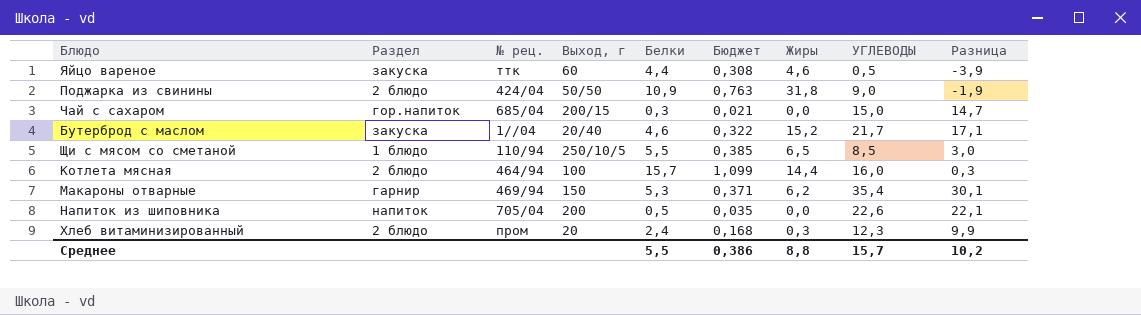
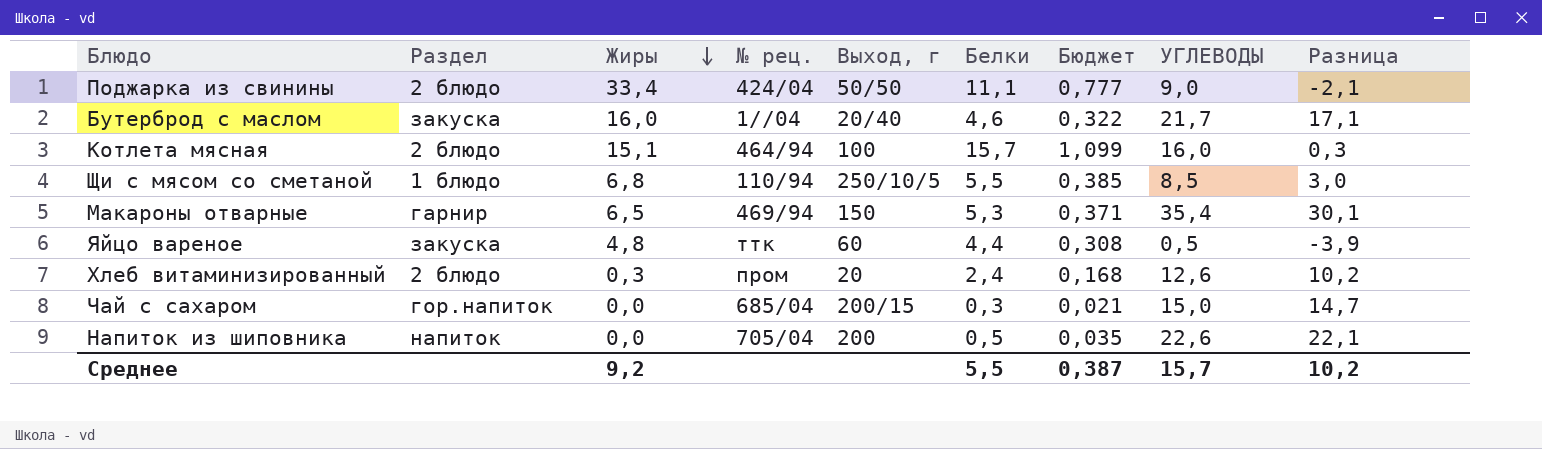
row order: none -> Жиры descending
column Жиры | position: 7 -> 3
Поджарка из свинины | Жиры: 31,8 -> 33,4
Поджарка из свинины | Белки: 10,9 -> 11,1
Поджарка из свинины | Бюджет: 0,763 -> 0,777
Поджарка из свинины | Разница: -1,9 -> -2,1
Бутерброд с маслом | Жиры: 15,2 -> 16,0
Котлета мясная | Жиры: 14,4 -> 15,1
Щи с мясом со сметаной | Жиры: 6,5 -> 6,8
Макароны отварные | Жиры: 6,2 -> 6,5
Яйцо вареное | Жиры: 4,6 -> 4,8
Хлеб витаминизированный | УГЛЕВОДЫ: 12,3 -> 12,6
Хлеб витаминизированный | Разница: 9,9 -> 10,2
Среднее | Жиры: 8,8 -> 9,2
Среднее | Бюджет: 0,386 -> 0,387

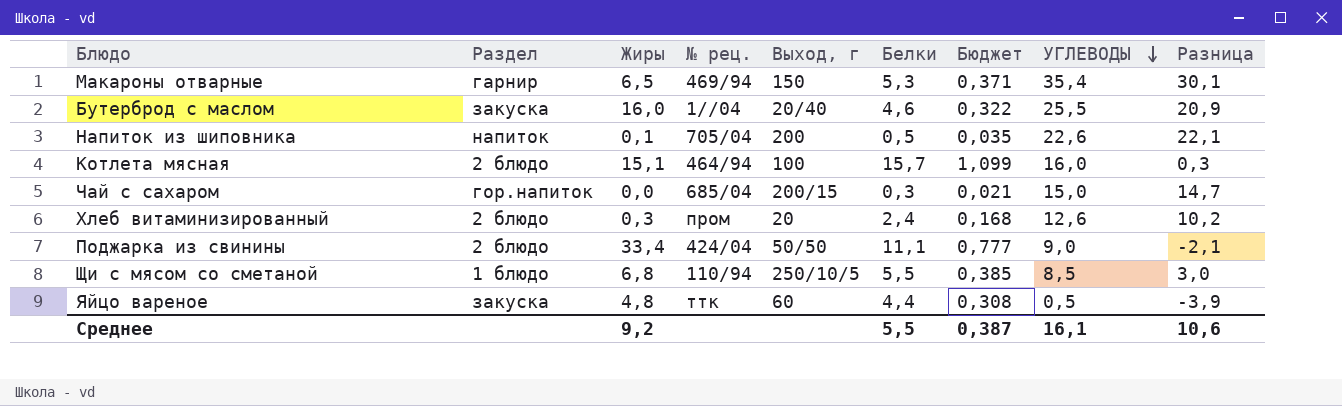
row order: Жиры descending -> УГЛЕВОДЫ descending
Бутерброд с маслом | УГЛЕВОДЫ: 21,7 -> 25,5
Бутерброд с маслом | Разница: 17,1 -> 20,9
Напиток из шиповника | Жиры: 0,0 -> 0,1
Среднее | УГЛЕВОДЫ: 15,7 -> 16,1
Среднее | Разница: 10,2 -> 10,6

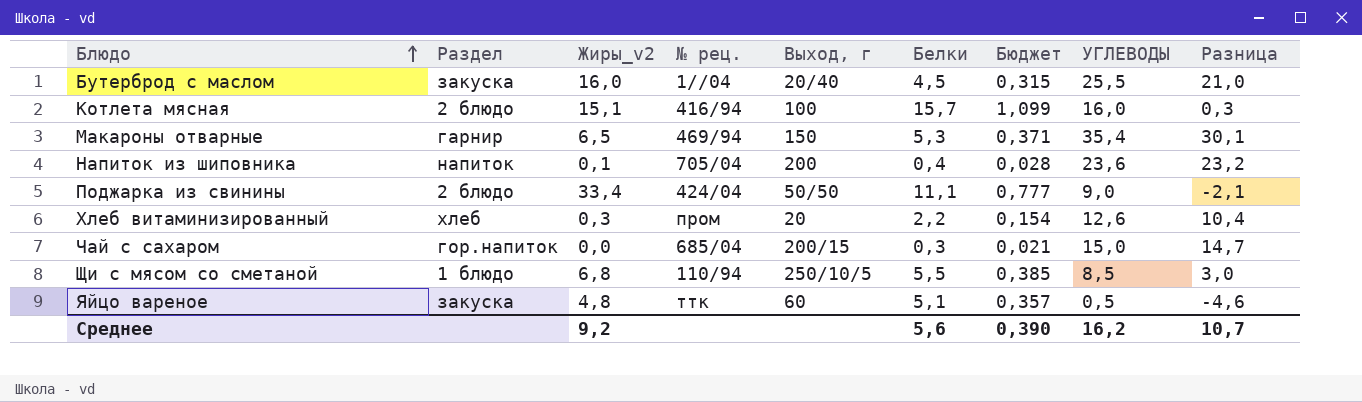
row order: УГЛЕВОДЫ descending -> Блюдо ascending
column name: Жиры -> Жиры_v2
Бутерброд с маслом | Белки: 4,6 -> 4,5
Бутерброд с маслом | Бюджет: 0,322 -> 0,315
Бутерброд с маслом | Разница: 20,9 -> 21,0
Котлета мясная | № рец.: 464/94 -> 416/94
Напиток из шиповника | Белки: 0,5 -> 0,4
Напиток из шиповника | Бюджет: 0,035 -> 0,028
Напиток из шиповника | УГЛЕВОДЫ: 22,6 -> 23,6
Напиток из шиповника | Разница: 22,1 -> 23,2
Хлеб витаминизированный | Раздел: 2 блюдо -> хлеб
Хлеб витаминизированный | Белки: 2,4 -> 2,2
Хлеб витаминизированный | Бюджет: 0,168 -> 0,154
Хлеб витаминизированный | Разница: 10,2 -> 10,4
Яйцо вареное | Белки: 4,4 -> 5,1
Яйцо вареное | Бюджет: 0,308 -> 0,357
Яйцо вареное | Разница: -3,9 -> -4,6
Среднее | Белки: 5,5 -> 5,6
Среднее | Бюджет: 0,387 -> 0,390
Среднее | УГЛЕВОДЫ: 16,1 -> 16,2
Среднее | Разница: 10,6 -> 10,7

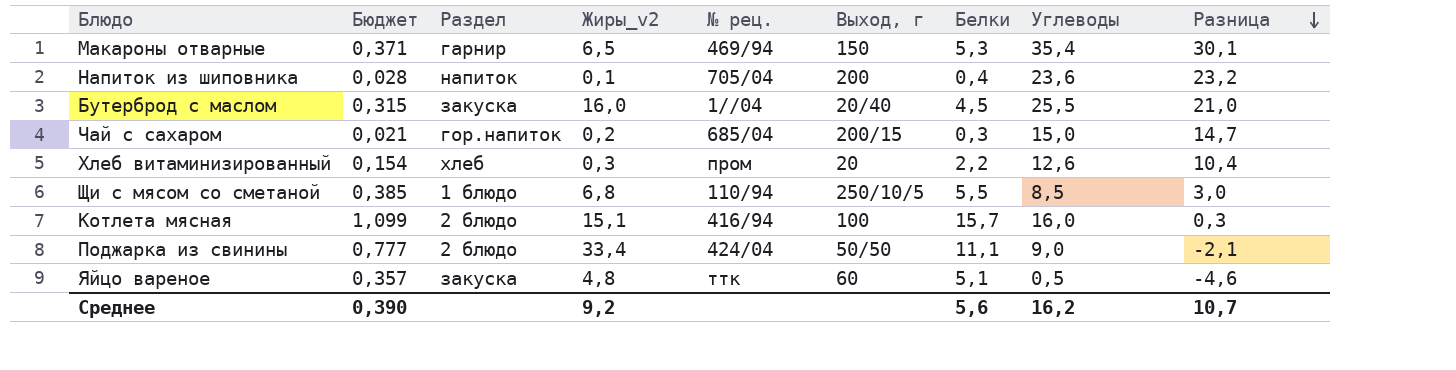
row order: Блюдо ascending -> Разница descending
column Бюджет | position: 7 -> 2
column name: УГЛЕВОДЫ -> Углеводы
Чай с сахаром | Жиры_v2: 0,0 -> 0,2

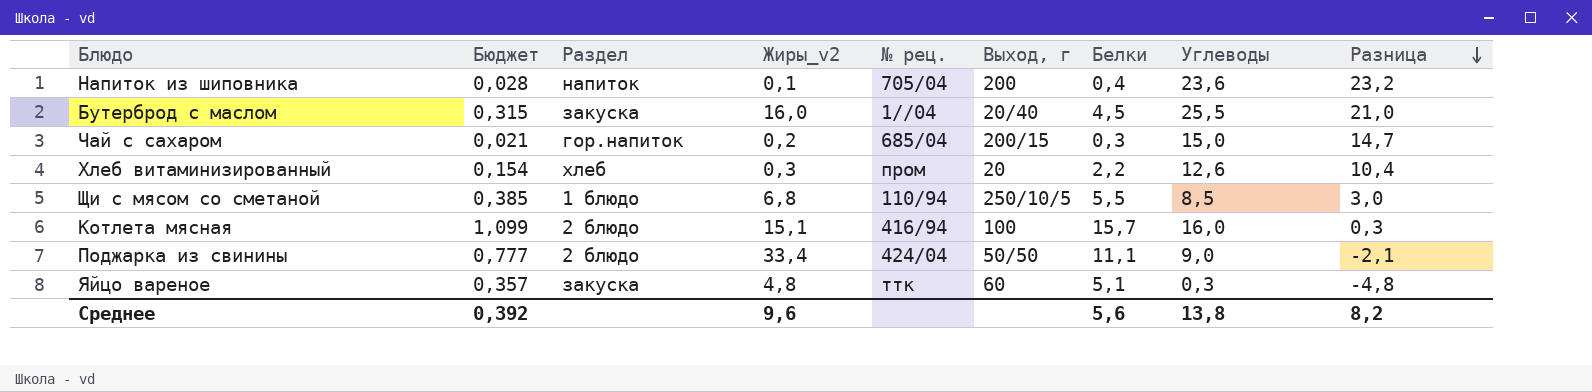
row Макароны отварные: 0,371 | гарнир | 6,5 | 469/94 | 150 | 5,3 | 35,4 | 30,1 -> none
Яйцо вареное | Углеводы: 0,5 -> 0,3
Яйцо вареное | Разница: -4,6 -> -4,8
Среднее | Бюджет: 0,390 -> 0,392
Среднее | Жиры_v2: 9,2 -> 9,6
Среднее | Углеводы: 16,2 -> 13,8
Среднее | Разница: 10,7 -> 8,2

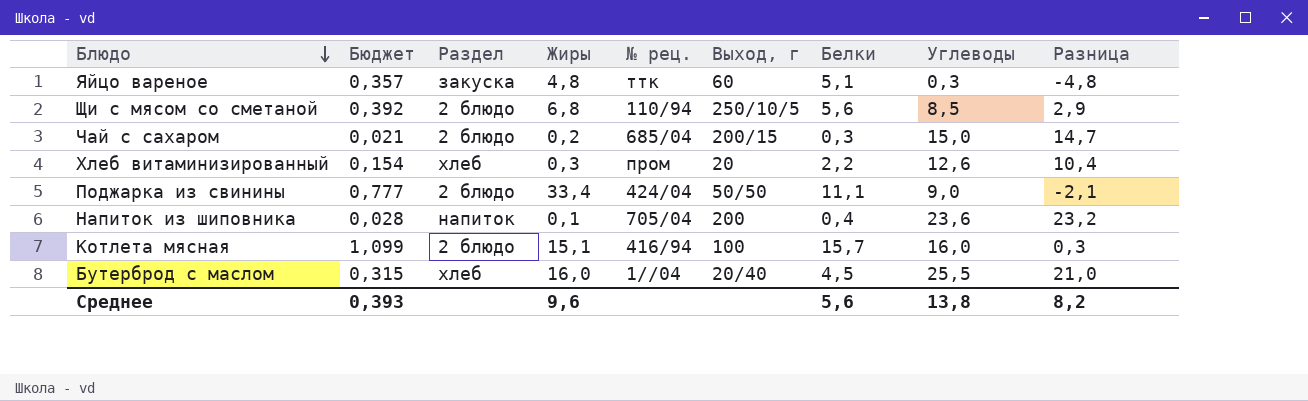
row order: Разница descending -> Блюдо descending
column name: Жиры_v2 -> Жиры
Щи с мясом со сметаной | Бюджет: 0,385 -> 0,392
Щи с мясом со сметаной | Раздел: 1 блюдо -> 2 блюдо
Щи с мясом со сметаной | Белки: 5,5 -> 5,6
Щи с мясом со сметаной | Разница: 3,0 -> 2,9
Чай с сахаром | Раздел: гор.напиток -> 2 блюдо
Бутерброд с маслом | Раздел: закуска -> хлеб
Среднее | Бюджет: 0,392 -> 0,393

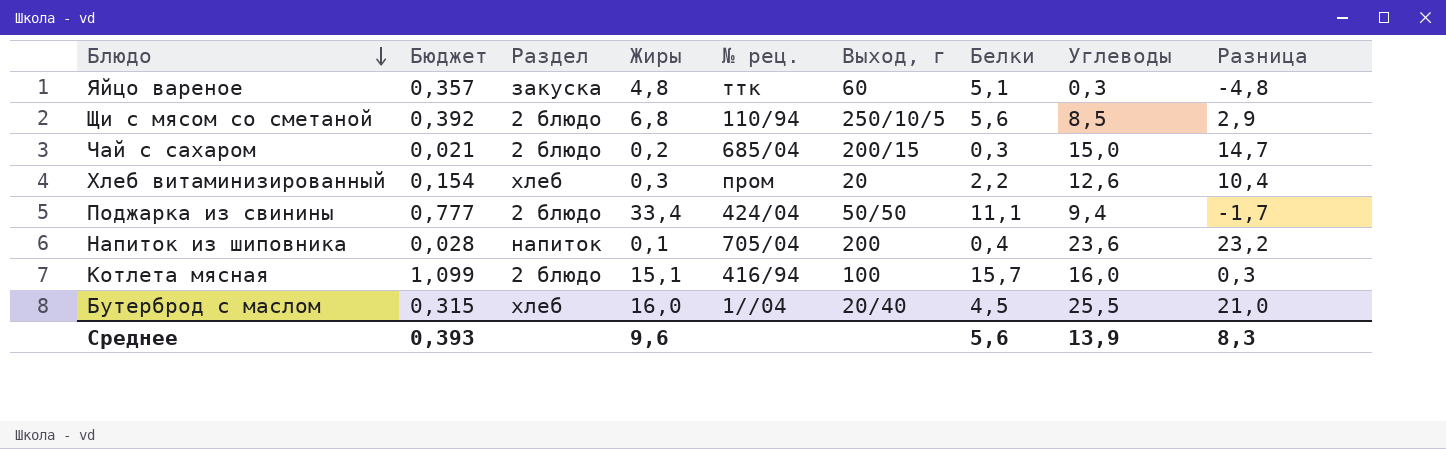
Поджарка из свинины | Углеводы: 9,0 -> 9,4
Поджарка из свинины | Разница: -2,1 -> -1,7
Среднее | Углеводы: 13,8 -> 13,9
Среднее | Разница: 8,2 -> 8,3

